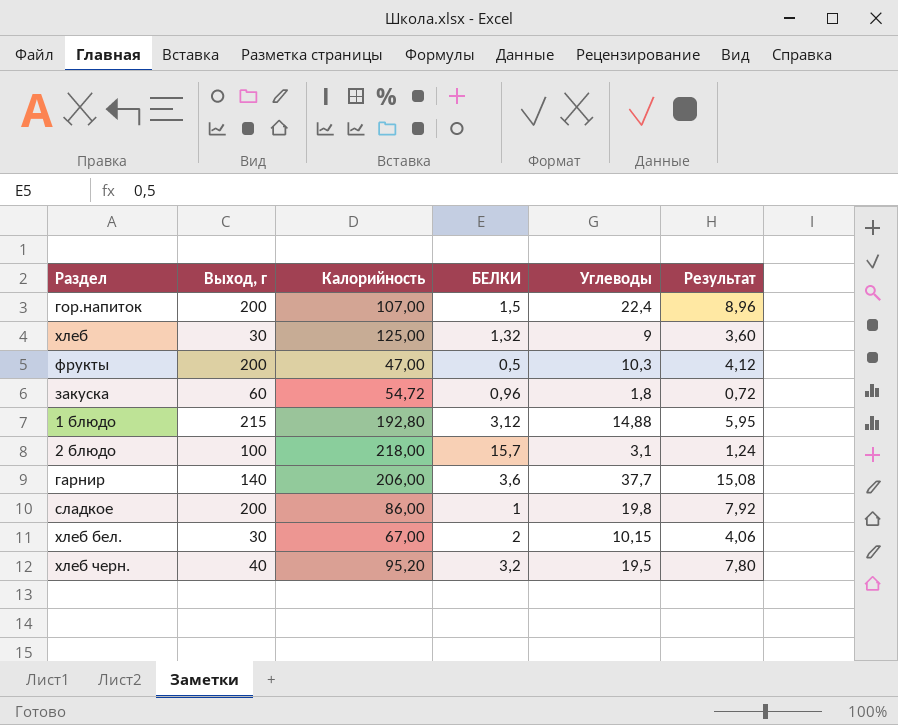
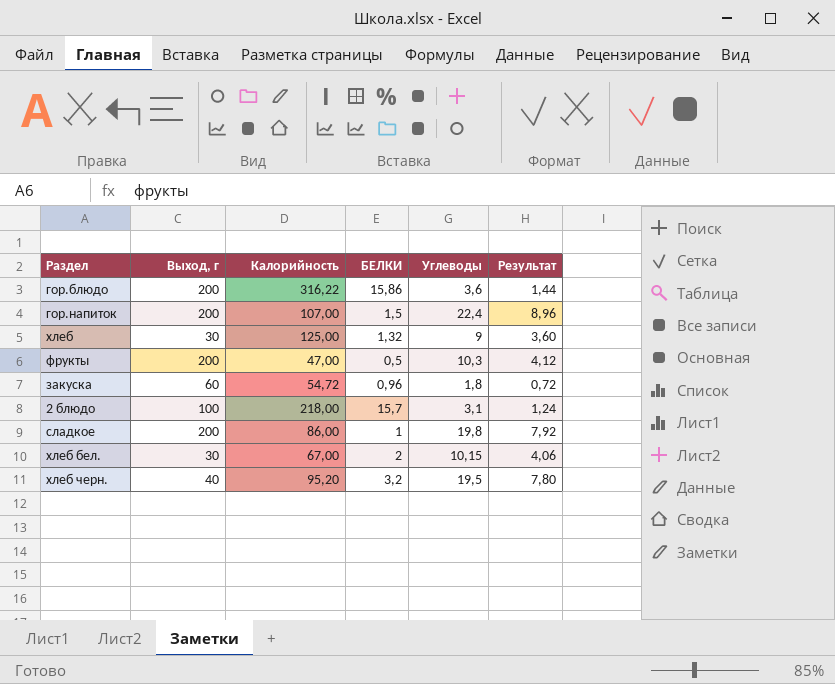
row 1 блюдо: 215 | 192,80 | 3,12 | 14,88 | 5,95 -> none
row гарнир: 140 | 206,00 | 3,6 | 37,7 | 15,08 -> none
row гор.блюдо: none -> 200 | 316,22 | 15,86 | 3,6 | 1,44

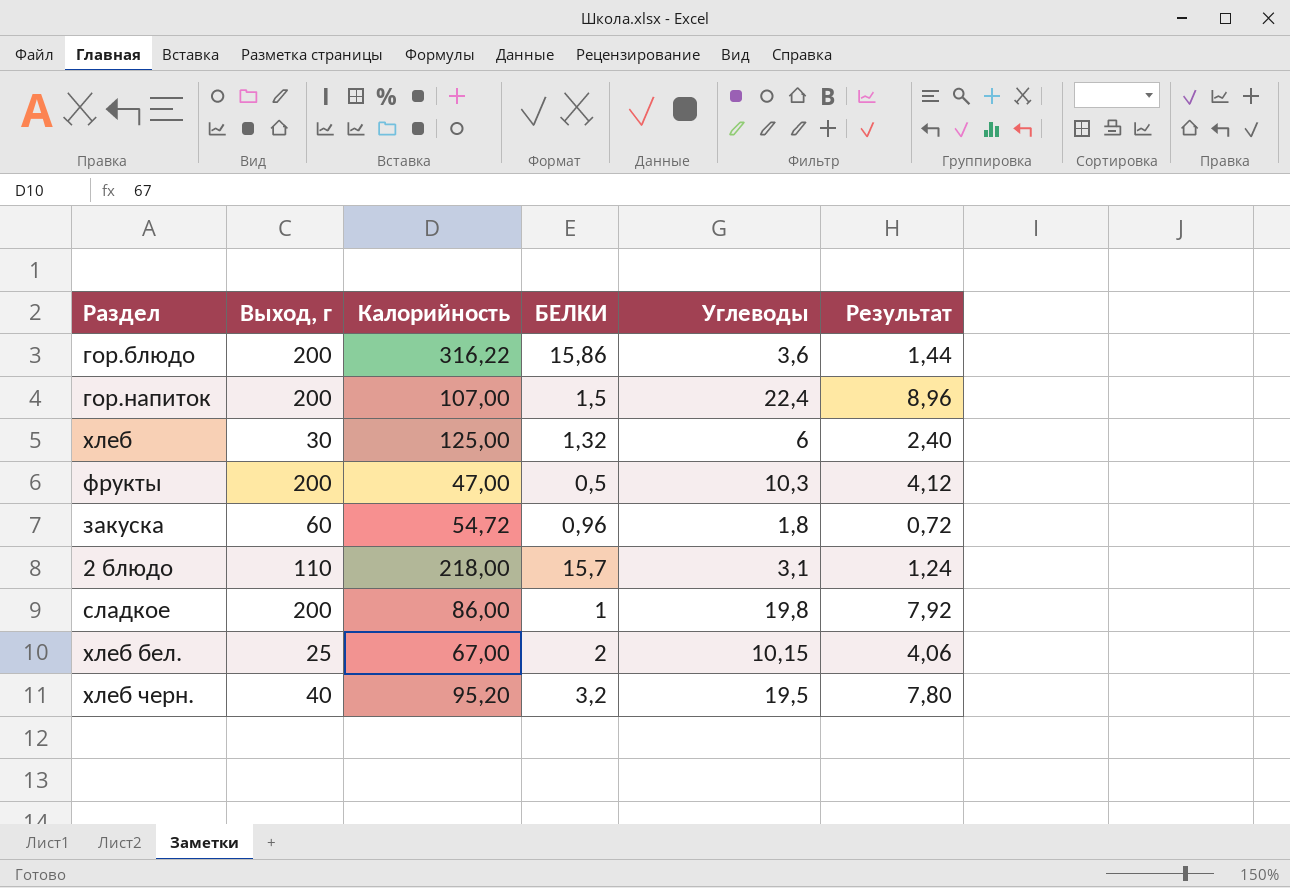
хлеб | Углеводы: 9 -> 6
хлеб | Результат: 3,60 -> 2,40
2 блюдо | Выход, г: 100 -> 110
хлеб бел. | Выход, г: 30 -> 25

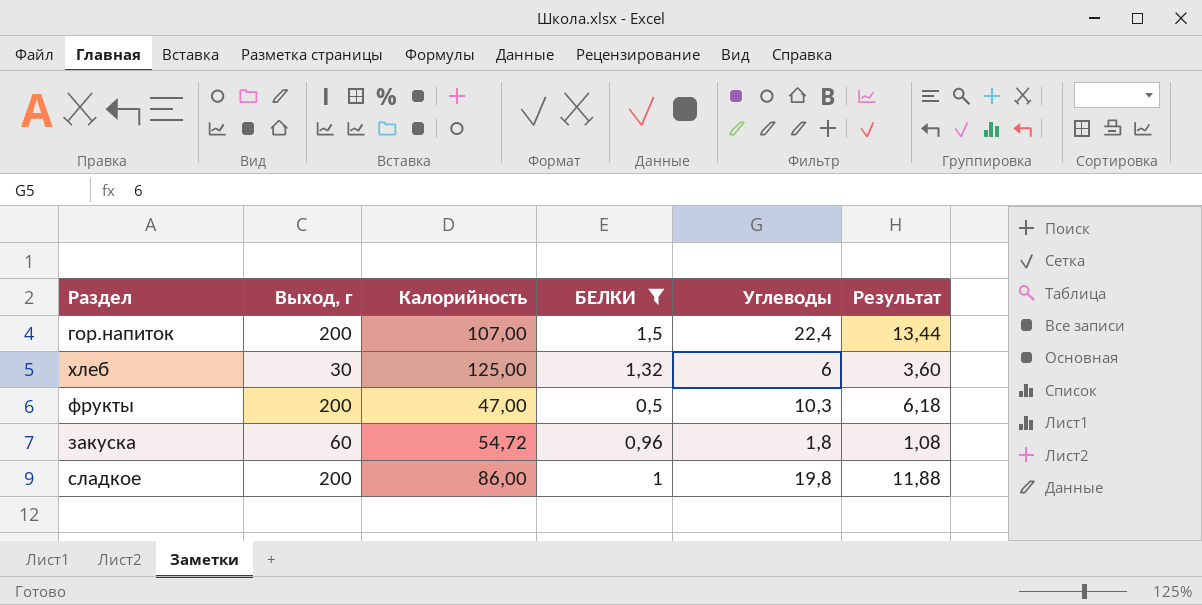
filter: none -> БЕЛКИ <= 1,5
column Результат | formula: [Углеводы] * 0,4 -> [Углеводы] * 0,6

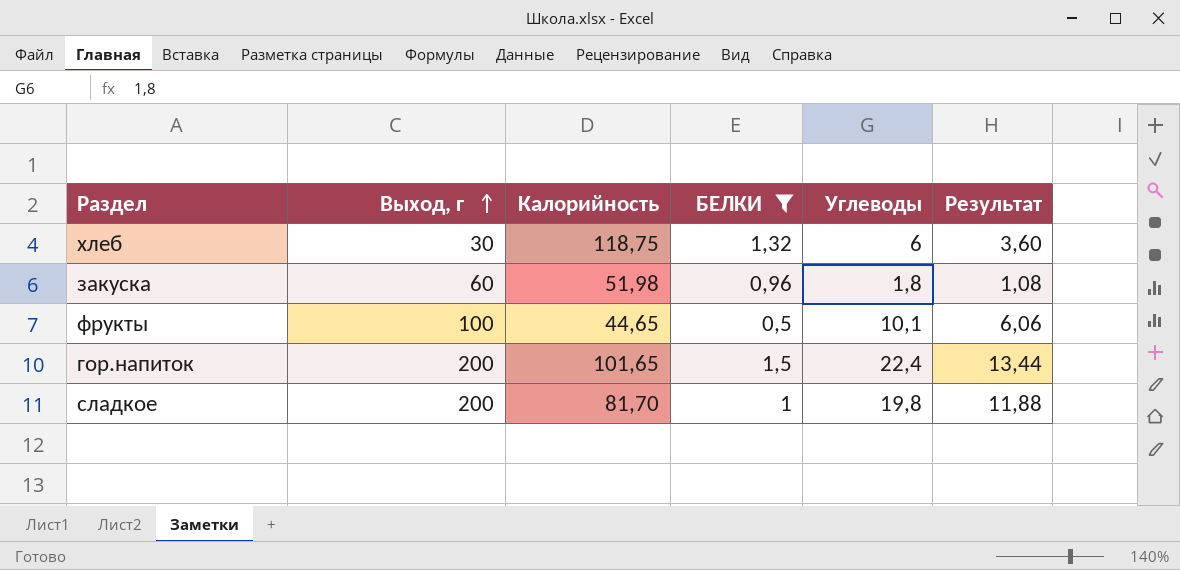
row order: none -> Выход, г ascending
хлеб | Калорийность: 125,00 -> 118,75
закуска | Калорийность: 54,72 -> 51,98
фрукты | Выход, г: 200 -> 100
фрукты | Калорийность: 47,00 -> 44,65
фрукты | Углеводы: 10,3 -> 10,1
фрукты | Результат: 6,18 -> 6,06
гор.напиток | Калорийность: 107,00 -> 101,65
сладкое | Калорийность: 86,00 -> 81,70

